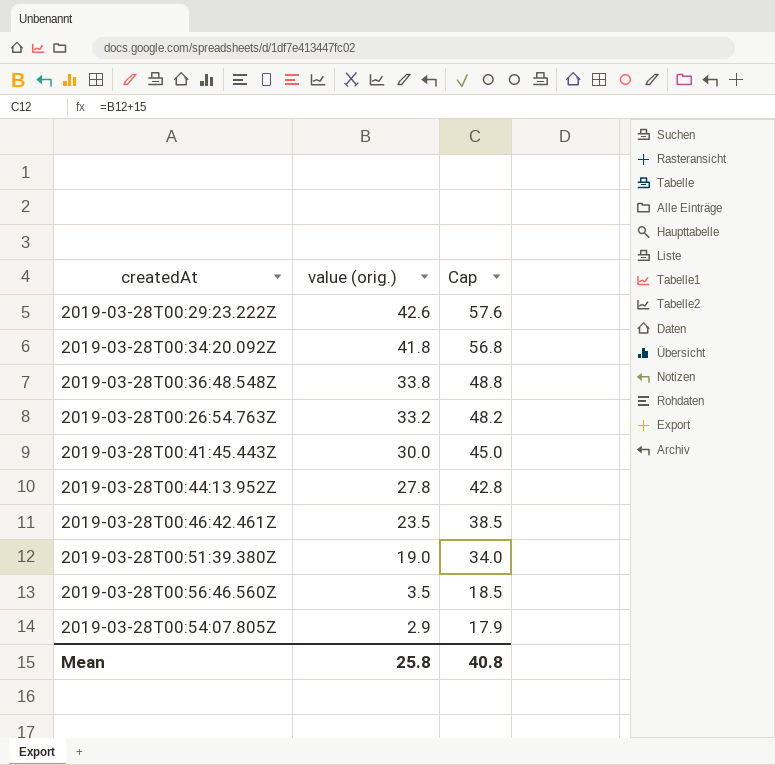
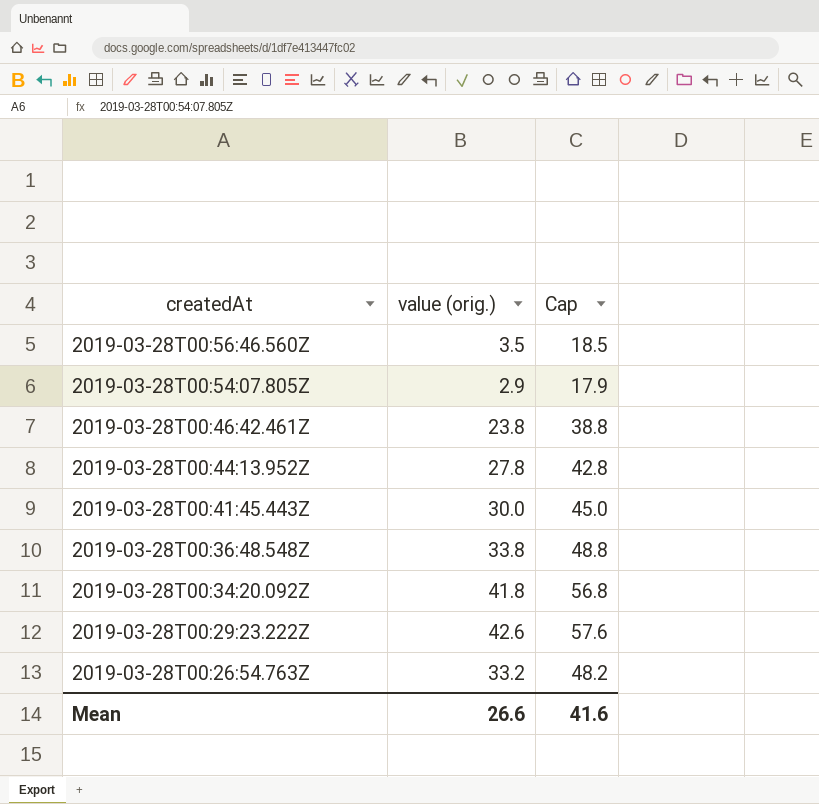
row order: value (orig.) descending -> createdAt descending
row 2019-03-28T00:51:39.380Z: 19.0 | 34.0 -> none
2019-03-28T00:46:42.461Z | value (orig.): 23.5 -> 23.8
2019-03-28T00:46:42.461Z | Cap: 38.5 -> 38.8
Mean | value (orig.): 25.8 -> 26.6
Mean | Cap: 40.8 -> 41.6

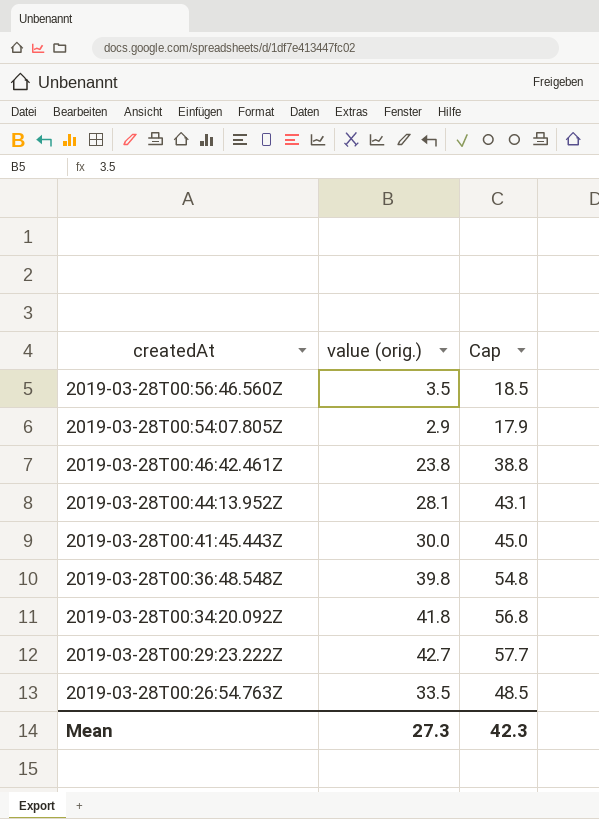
2019-03-28T00:44:13.952Z | value (orig.): 27.8 -> 28.1
2019-03-28T00:44:13.952Z | Cap: 42.8 -> 43.1
2019-03-28T00:36:48.548Z | value (orig.): 33.8 -> 39.8
2019-03-28T00:36:48.548Z | Cap: 48.8 -> 54.8
2019-03-28T00:29:23.222Z | value (orig.): 42.6 -> 42.7
2019-03-28T00:29:23.222Z | Cap: 57.6 -> 57.7
2019-03-28T00:26:54.763Z | value (orig.): 33.2 -> 33.5
2019-03-28T00:26:54.763Z | Cap: 48.2 -> 48.5
Mean | value (orig.): 26.6 -> 27.3
Mean | Cap: 41.6 -> 42.3

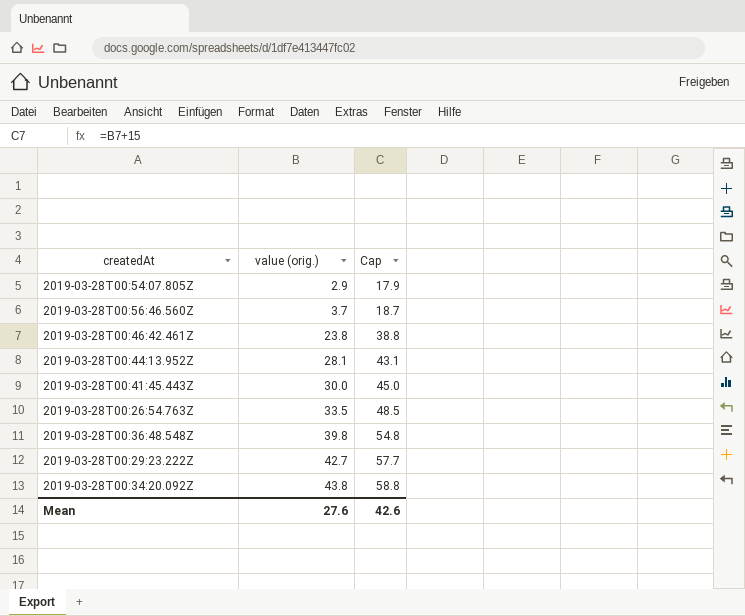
row order: createdAt descending -> value (orig.) ascending
2019-03-28T00:56:46.560Z | value (orig.): 3.5 -> 3.7
2019-03-28T00:56:46.560Z | Cap: 18.5 -> 18.7
2019-03-28T00:34:20.092Z | value (orig.): 41.8 -> 43.8
2019-03-28T00:34:20.092Z | Cap: 56.8 -> 58.8
Mean | value (orig.): 27.3 -> 27.6
Mean | Cap: 42.3 -> 42.6

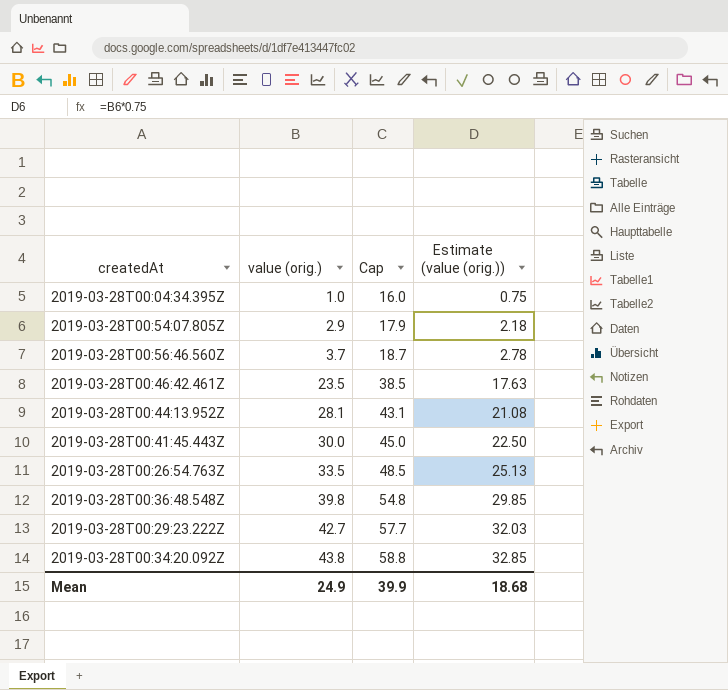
column Estimate (value (orig.)) | formula: none -> [value (orig.)] * 0.75
row 2019-03-28T00:04:34.395Z: none -> 1.0 | 16.0 | 0.75
2019-03-28T00:46:42.461Z | value (orig.): 23.8 -> 23.5
2019-03-28T00:46:42.461Z | Cap: 38.8 -> 38.5
Mean | value (orig.): 27.6 -> 24.9
Mean | Cap: 42.6 -> 39.9

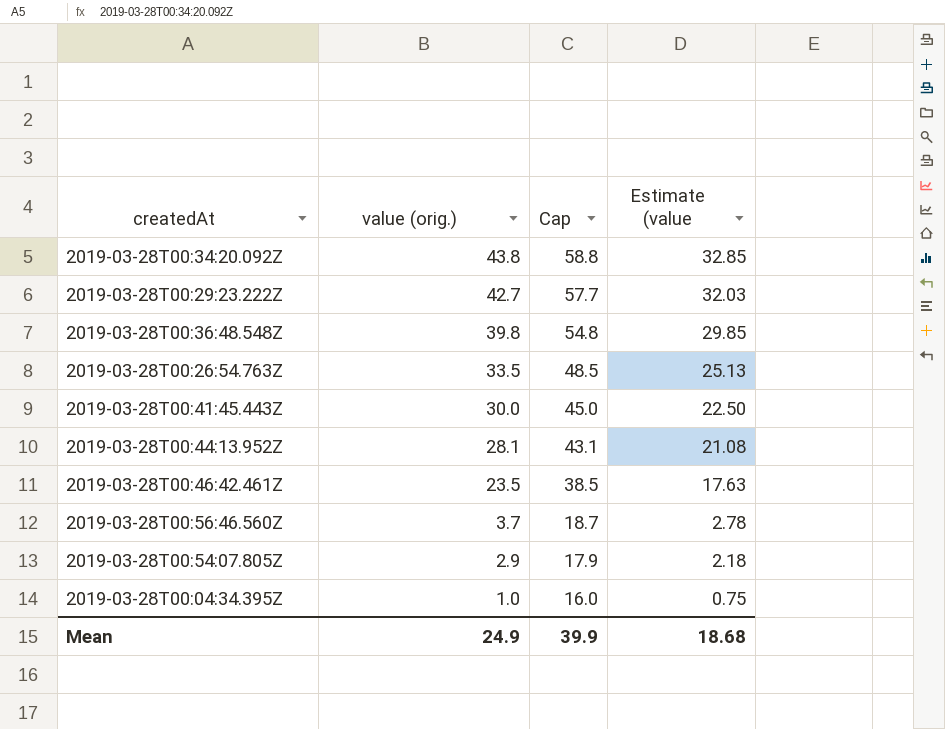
row order: value (orig.) ascending -> value (orig.) descending
column name: Estimate (value (orig.)) -> Estimate (value

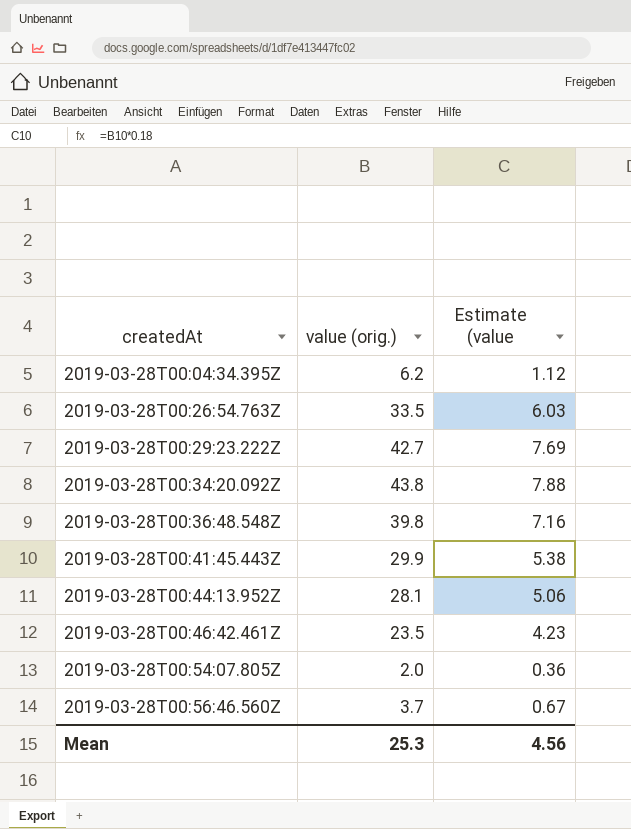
row order: value (orig.) descending -> createdAt ascending
column Cap | formula: [value (orig.)] + 15 -> none
column Estimate (value | formula: [value (orig.)] * 0.75 -> [value (orig.)] * 0.18
2019-03-28T00:04:34.395Z | value (orig.): 1.0 -> 6.2
2019-03-28T00:41:45.443Z | value (orig.): 30.0 -> 29.9
2019-03-28T00:54:07.805Z | value (orig.): 2.9 -> 2.0
Mean | value (orig.): 24.9 -> 25.3
Mean | Estimate (value: 18.68 -> 4.56

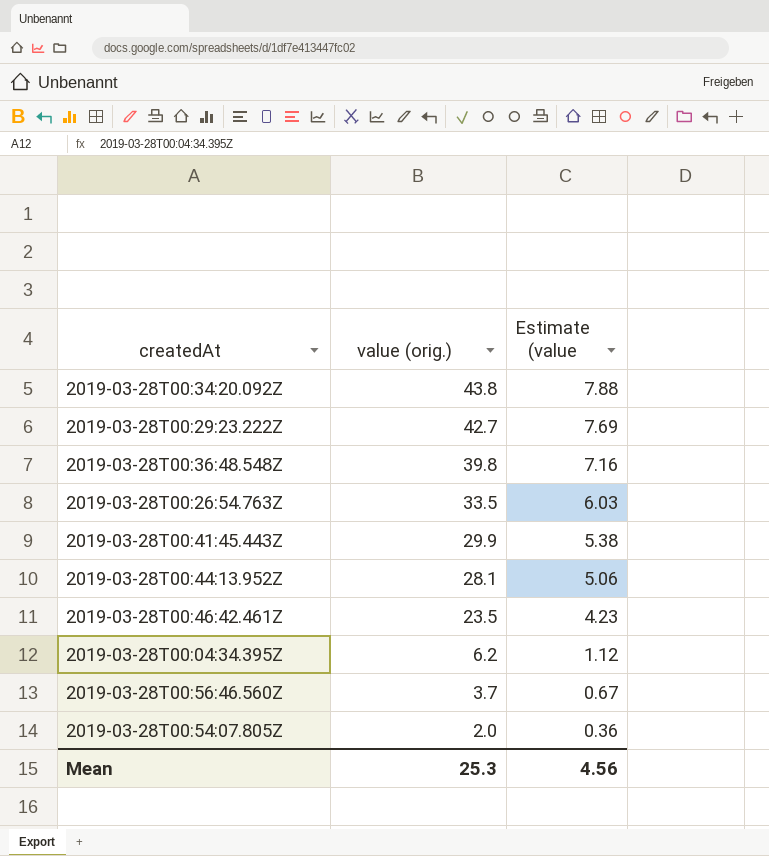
row order: createdAt ascending -> value (orig.) descending

